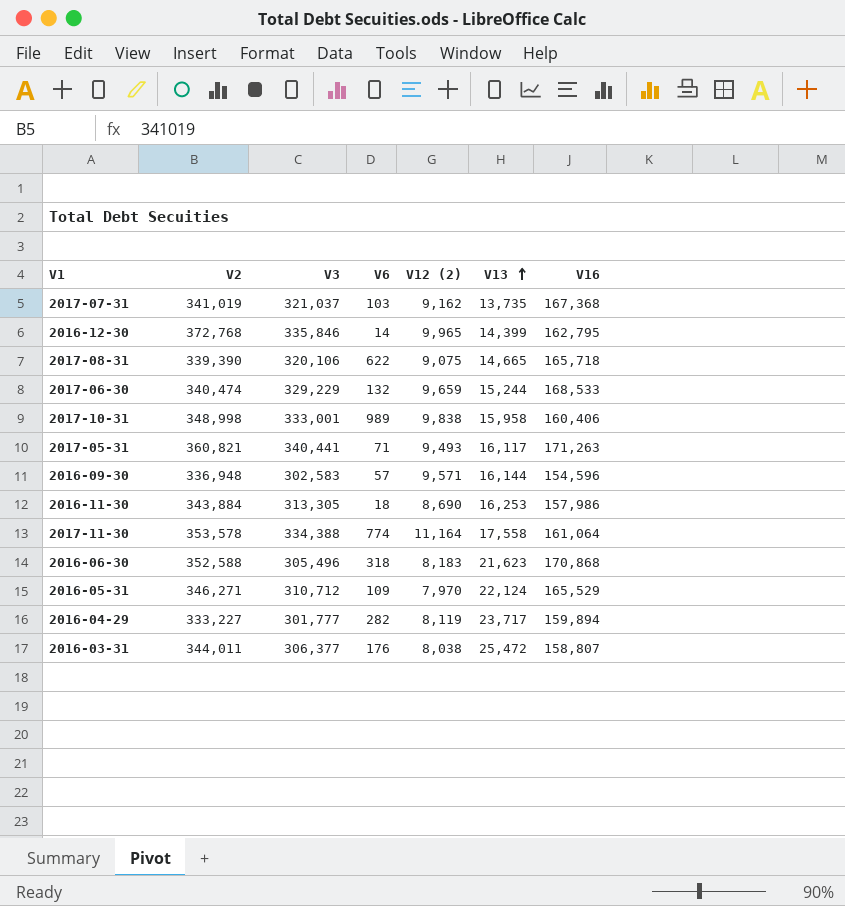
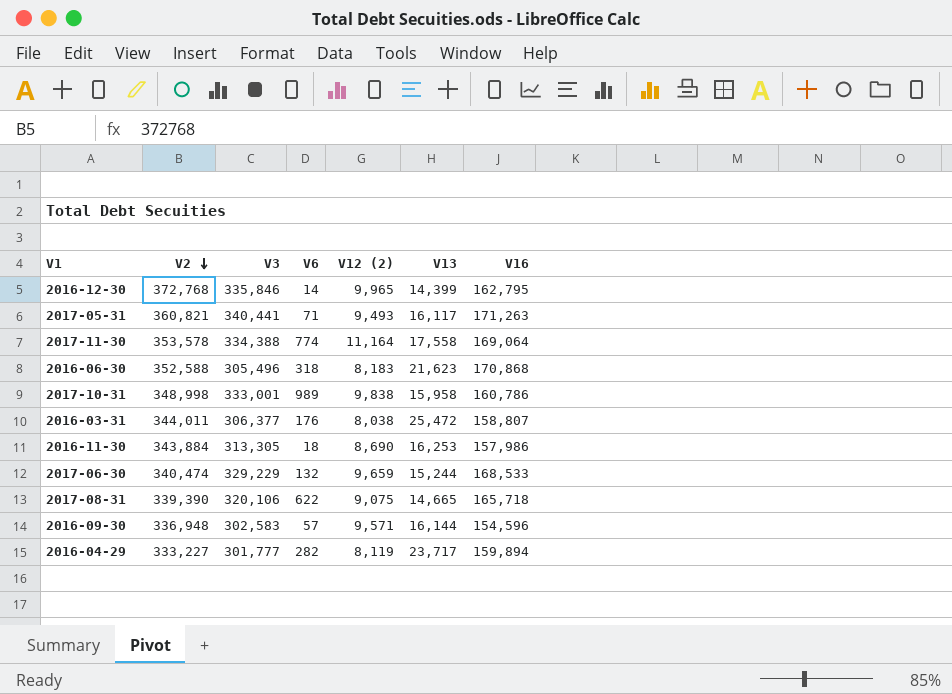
row order: V13 ascending -> V2 descending
row 2017-07-31: 341,019 | 321,037 | 103 | 9,162 | 13,735 | 167,368 -> none
row 2016-05-31: 346,271 | 310,712 | 109 | 7,970 | 22,124 | 165,529 -> none
2017-11-30 | V16: 161,064 -> 169,064
2017-10-31 | V16: 160,406 -> 160,786

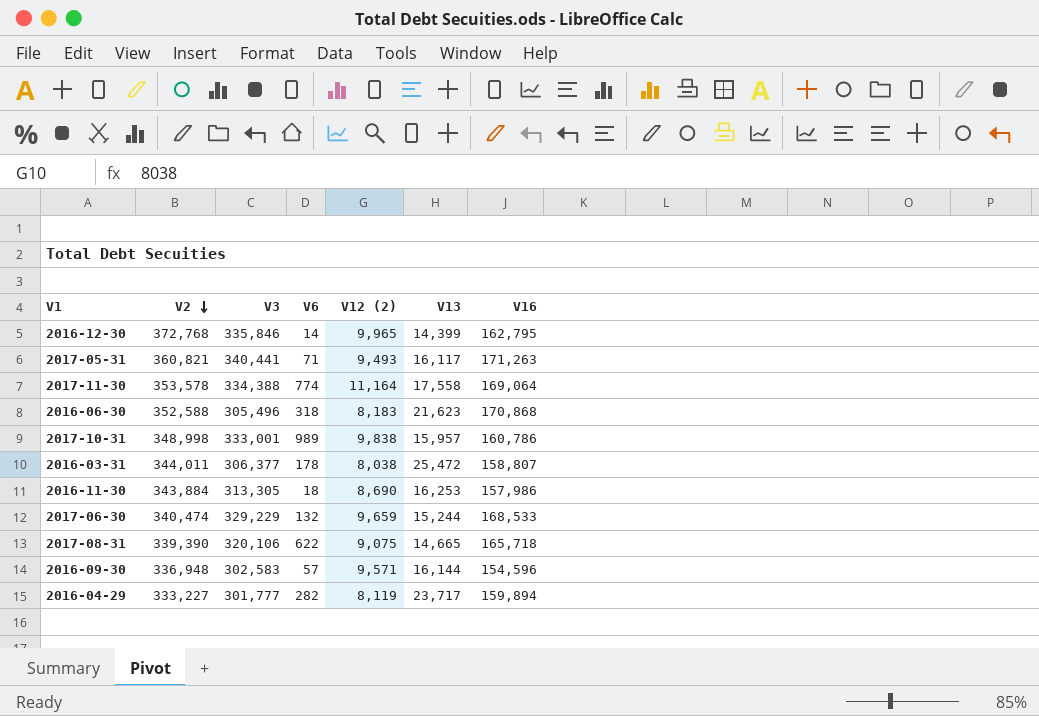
2017-10-31 | V13: 15,958 -> 15,957
2016-03-31 | V6: 176 -> 178

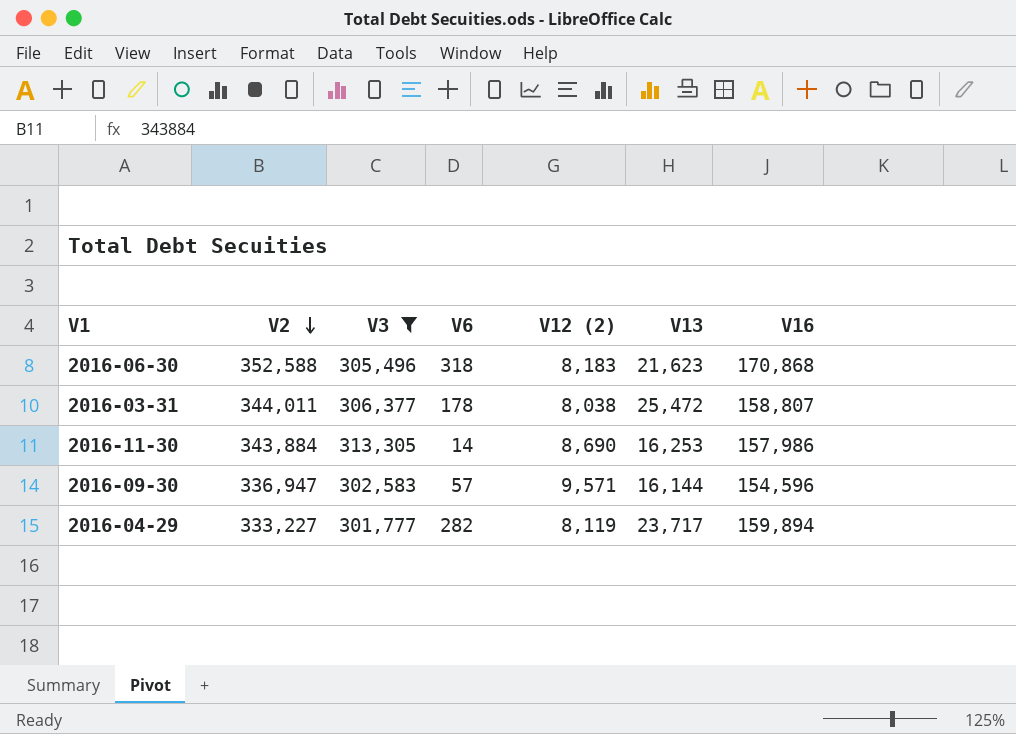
filter: none -> V3 <= 313,305
2016-11-30 | V6: 18 -> 14
2016-09-30 | V2: 336,948 -> 336,947

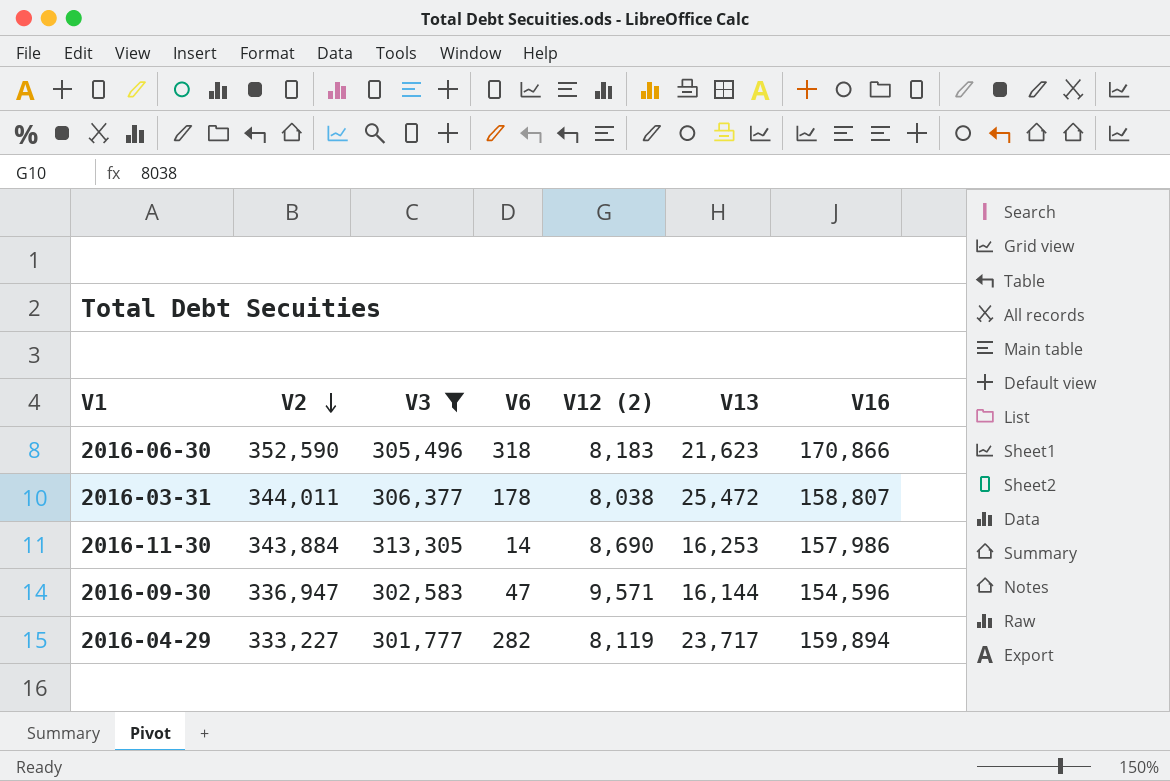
2016-06-30 | V2: 352,588 -> 352,590
2016-06-30 | V16: 170,868 -> 170,866
2016-09-30 | V6: 57 -> 47

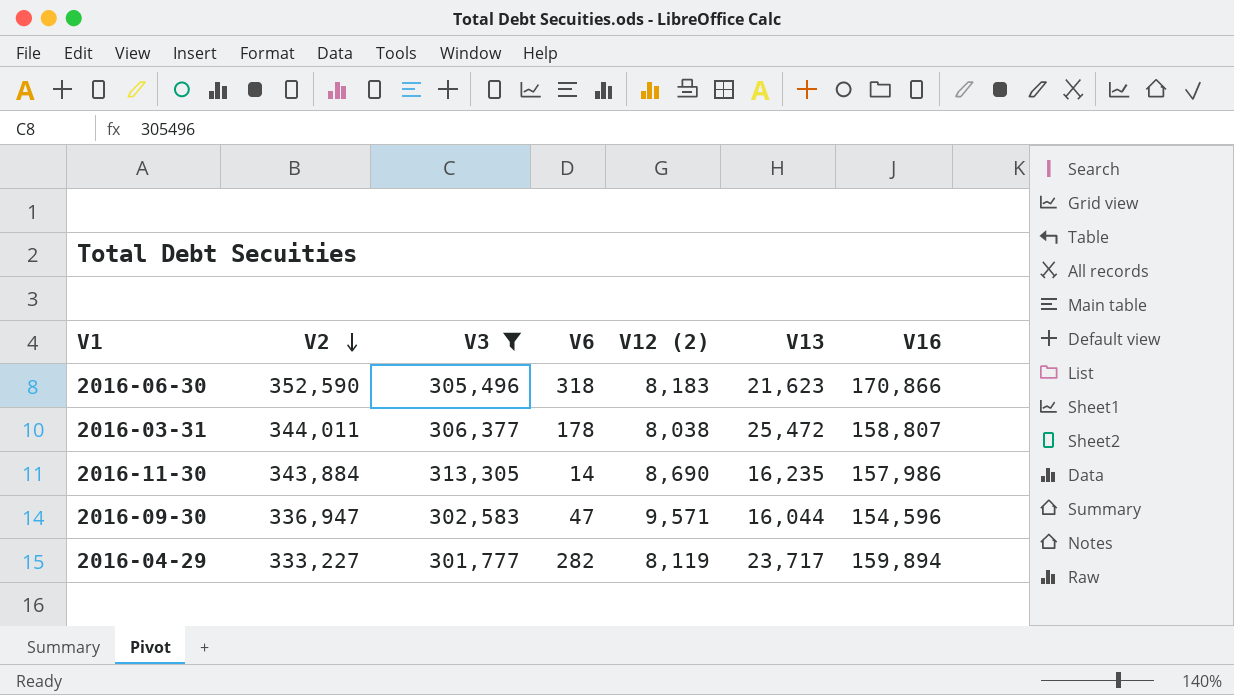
2016-11-30 | V13: 16,253 -> 16,235
2016-09-30 | V13: 16,144 -> 16,044

